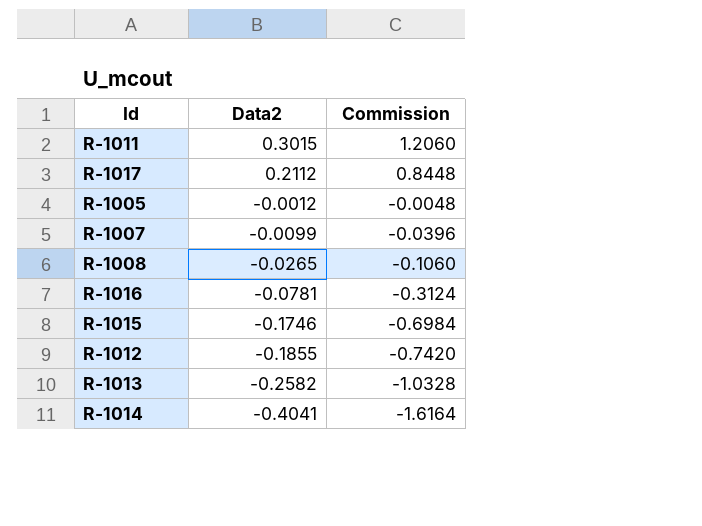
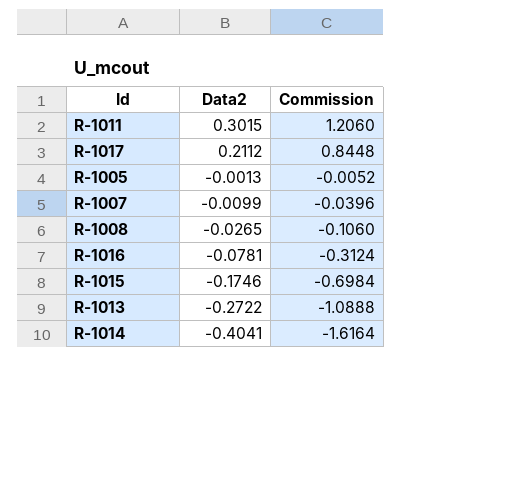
row R-1012: -0.1855 | -0.7420 -> none
R-1005 | Data2: -0.0012 -> -0.0013
R-1005 | Commission: -0.0048 -> -0.0052
R-1013 | Data2: -0.2582 -> -0.2722
R-1013 | Commission: -1.0328 -> -1.0888

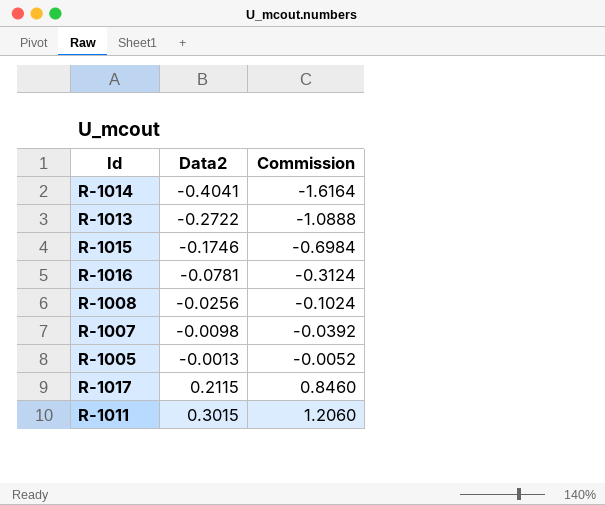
row order: Data2 descending -> Data2 ascending
R-1008 | Data2: -0.0265 -> -0.0256
R-1008 | Commission: -0.1060 -> -0.1024
R-1007 | Data2: -0.0099 -> -0.0098
R-1007 | Commission: -0.0396 -> -0.0392
R-1017 | Data2: 0.2112 -> 0.2115
R-1017 | Commission: 0.8448 -> 0.8460

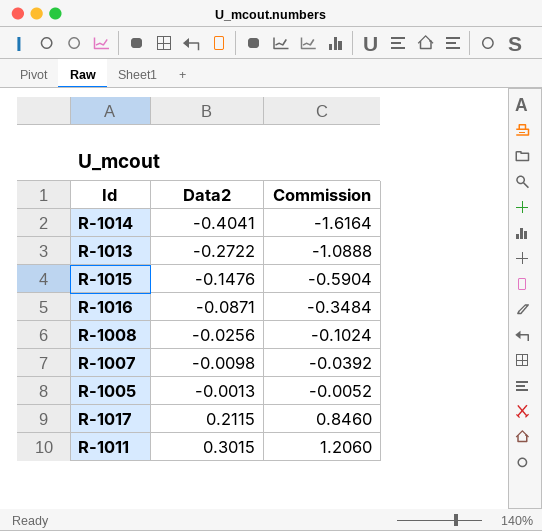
R-1015 | Data2: -0.1746 -> -0.1476
R-1015 | Commission: -0.6984 -> -0.5904
R-1016 | Data2: -0.0781 -> -0.0871
R-1016 | Commission: -0.3124 -> -0.3484

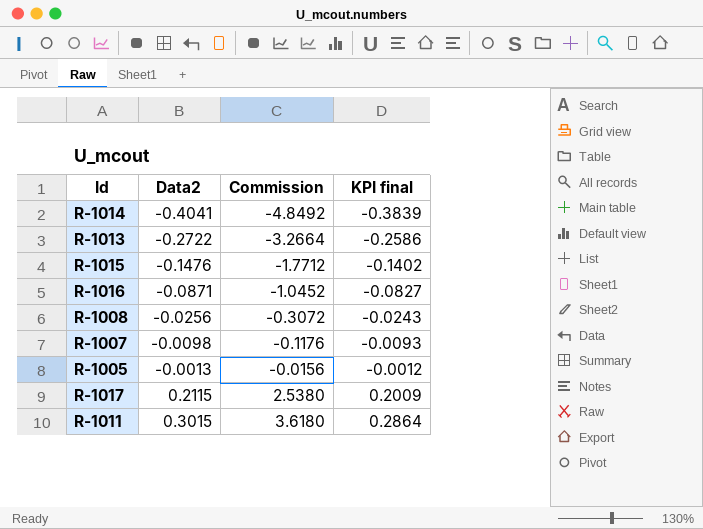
column Commission | formula: [Data2] * 4 -> [Data2] * 12
column KPI final | formula: none -> [Data2] * 0.95

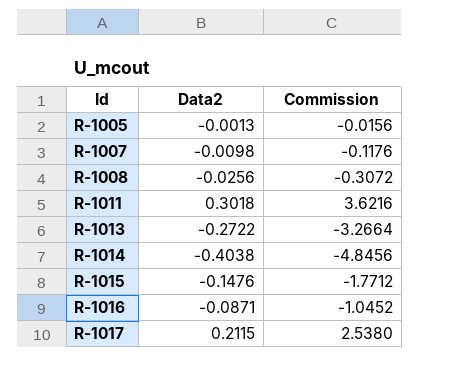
row order: Data2 ascending -> Id ascending
column KPI final | formula: [Data2] * 0.95 -> none
R-1011 | Data2: 0.3015 -> 0.3018
R-1011 | Commission: 3.6180 -> 3.6216
R-1014 | Data2: -0.4041 -> -0.4038
R-1014 | Commission: -4.8492 -> -4.8456

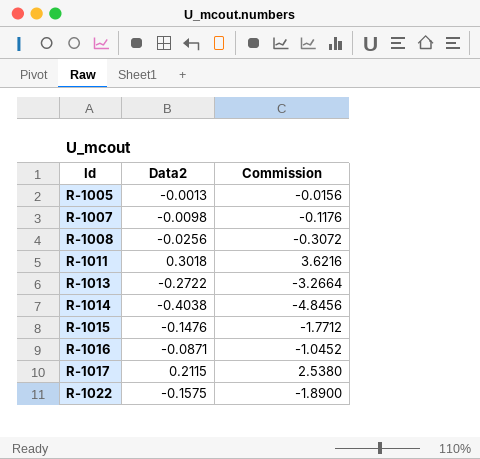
row R-1022: none -> -0.1575 | -1.8900

